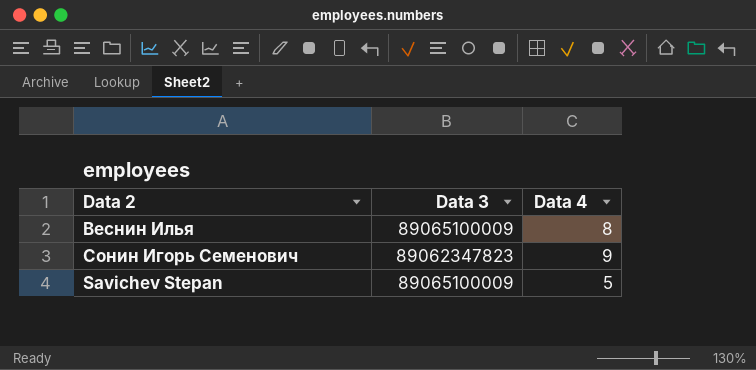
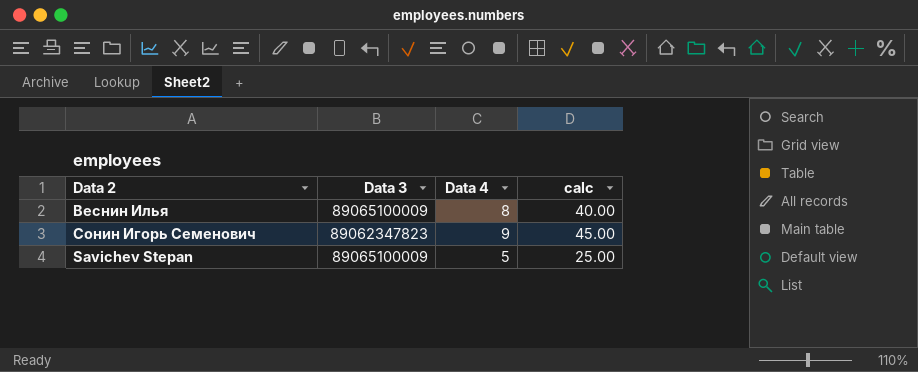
column calc | formula: none -> [Data 4] * 5

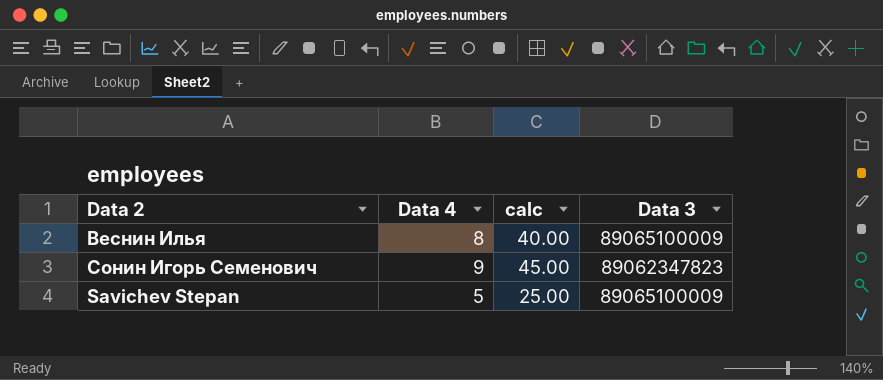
column Data 3 | position: 2 -> 4

